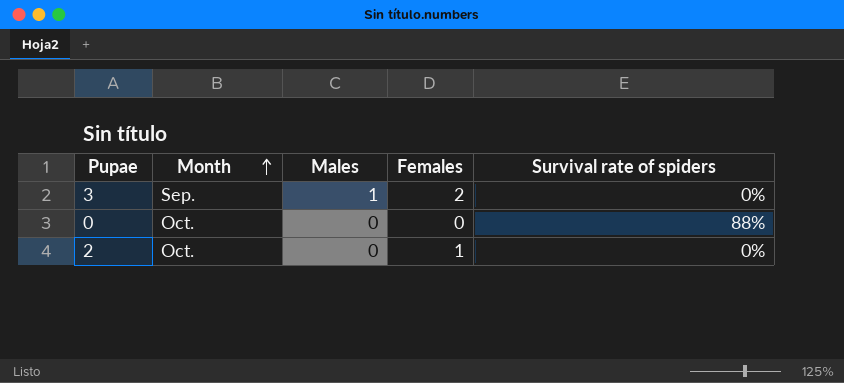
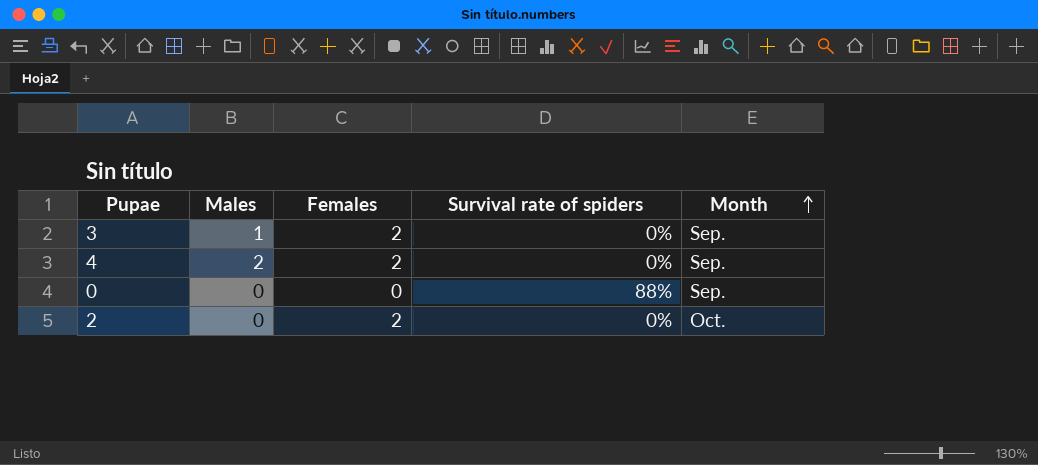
column Month | position: 2 -> 5
row 4: none -> 2 | 2 | 0% | Sep.
0 | Month: Oct. -> Sep.
2 | Females: 1 -> 2

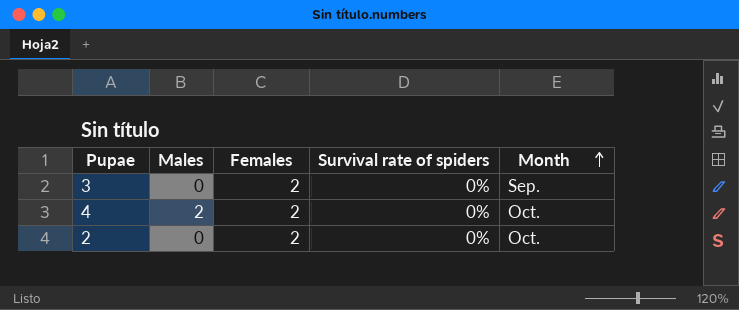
row 0: 0 | 0 | 88% | Sep. -> none
3 | Males: 1 -> 0
4 | Month: Sep. -> Oct.

